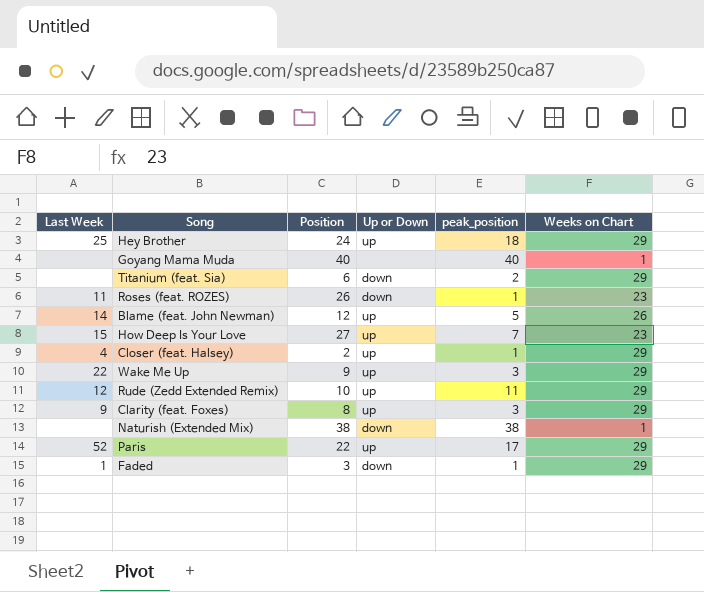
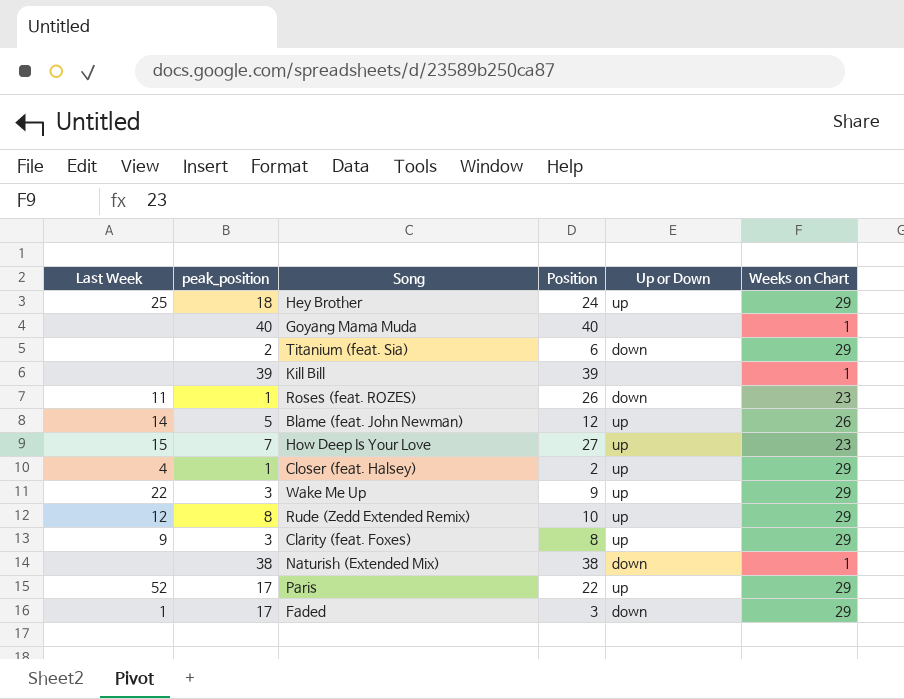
column peak_position | position: 5 -> 2
row Kill Bill: none -> none | 39 | 39 | none | 1
Rude (Zedd Extended Remix) | peak_position: 11 -> 8
Faded | peak_position: 1 -> 17

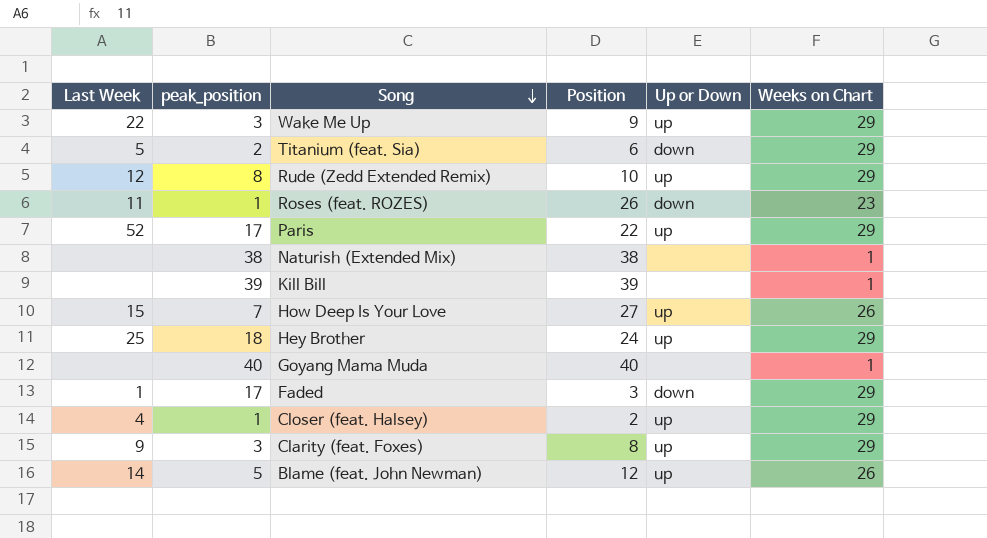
row order: none -> Song descending
Titanium (feat. Sia) | Last Week: none -> 5
Naturish (Extended Mix) | Up or Down: down -> none
How Deep Is Your Love | Weeks on Chart: 23 -> 26

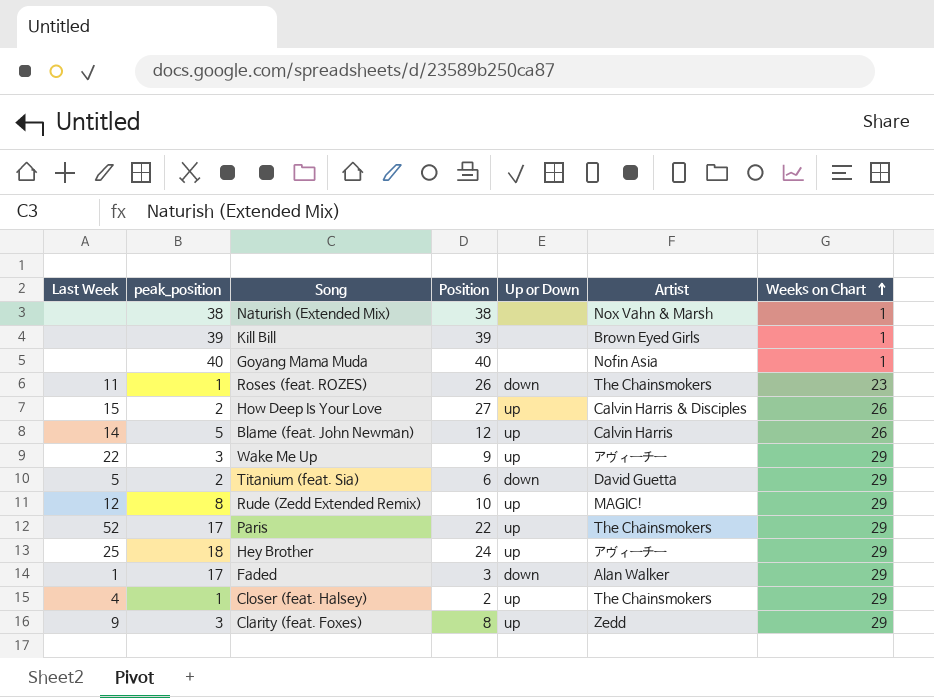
row order: Song descending -> Weeks on Chart ascending
column Artist | position: none -> 6
How Deep Is Your Love | peak_position: 7 -> 2

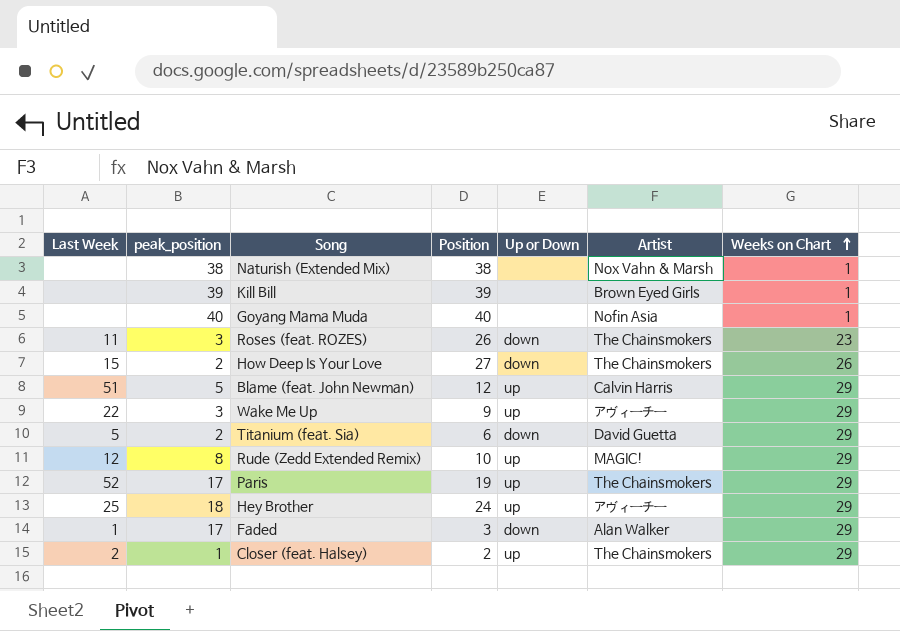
row Clarity (feat. Foxes): 9 | 3 | 8 | up | Zedd | 29 -> none
Roses (feat. ROZES) | peak_position: 1 -> 3
How Deep Is Your Love | Up or Down: up -> down
How Deep Is Your Love | Artist: Calvin Harris & Disciples -> The Chainsmokers
Blame (feat. John Newman) | Last Week: 14 -> 51
Blame (feat. John Newman) | Weeks on Chart: 26 -> 29
Paris | Position: 22 -> 19
Closer (feat. Halsey) | Last Week: 4 -> 2

